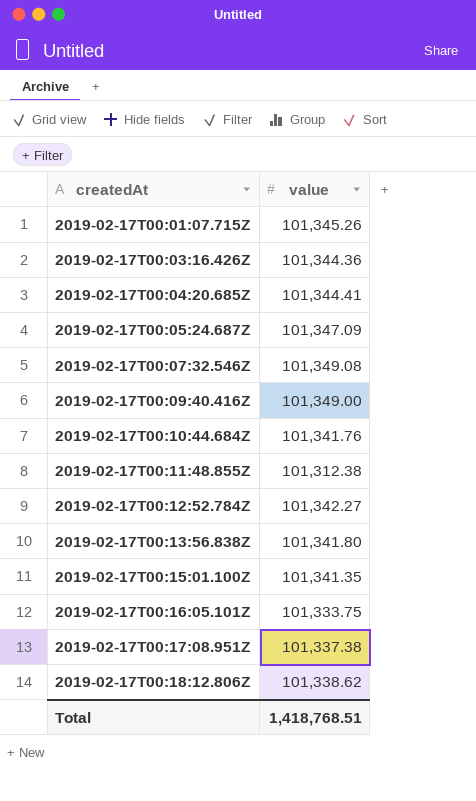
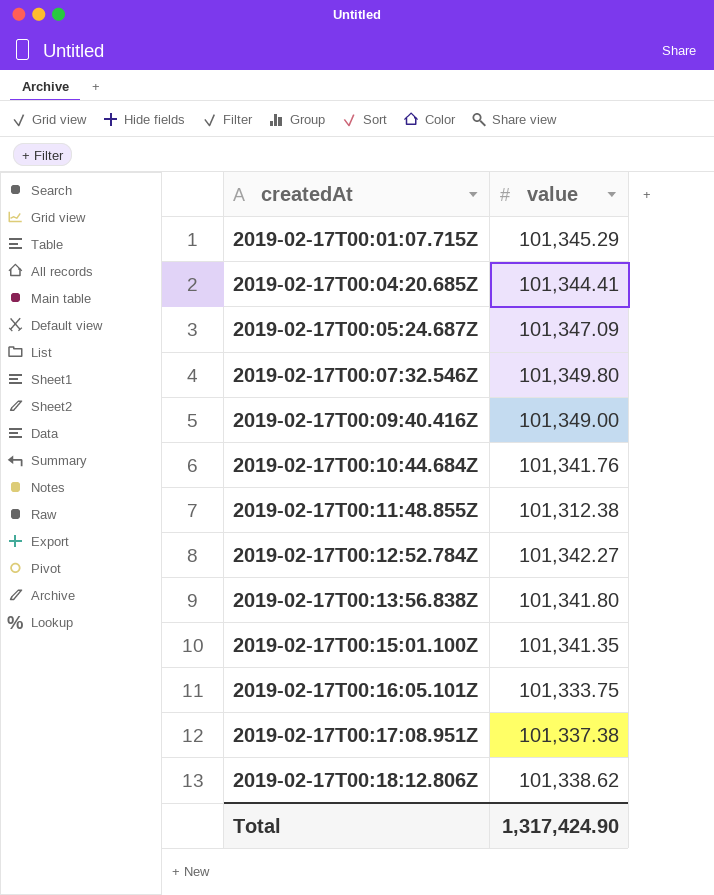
row 2019-02-17T00:03:16.426Z: 101,344.36 -> none
2019-02-17T00:01:07.715Z | value: 101,345.26 -> 101,345.29
2019-02-17T00:07:32.546Z | value: 101,349.08 -> 101,349.80
Total | value: 1,418,768.51 -> 1,317,424.90

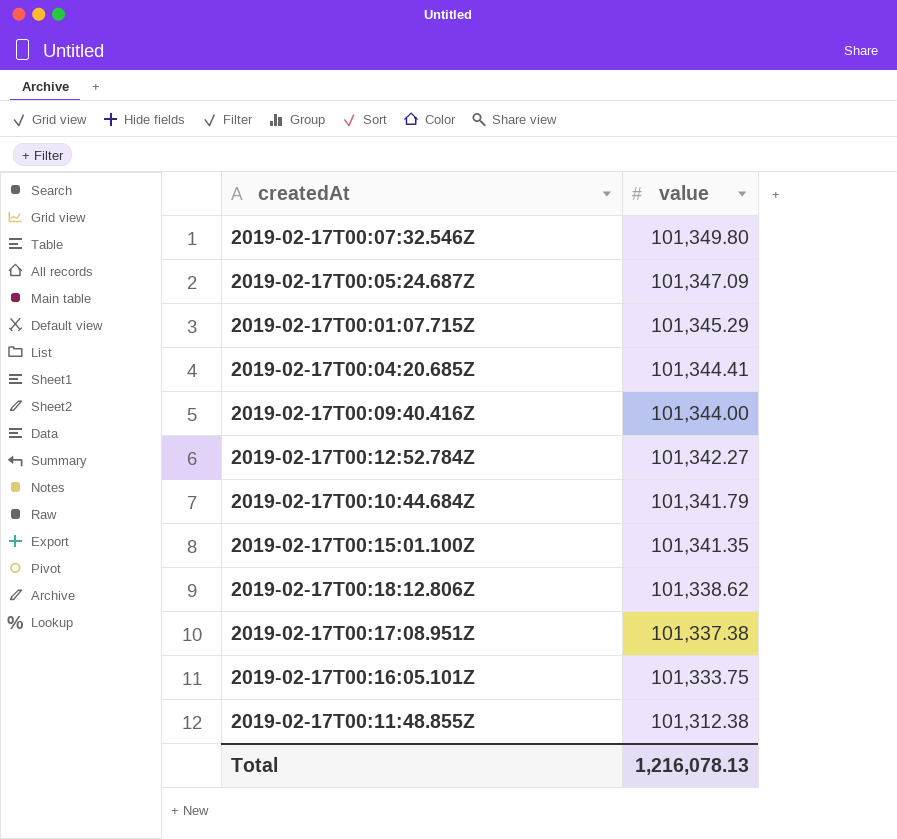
row order: createdAt ascending -> value descending
row 2019-02-17T00:13:56.838Z: 101,341.80 -> none
2019-02-17T00:09:40.416Z | value: 101,349.00 -> 101,344.00
2019-02-17T00:10:44.684Z | value: 101,341.76 -> 101,341.79
Total | value: 1,317,424.90 -> 1,216,078.13

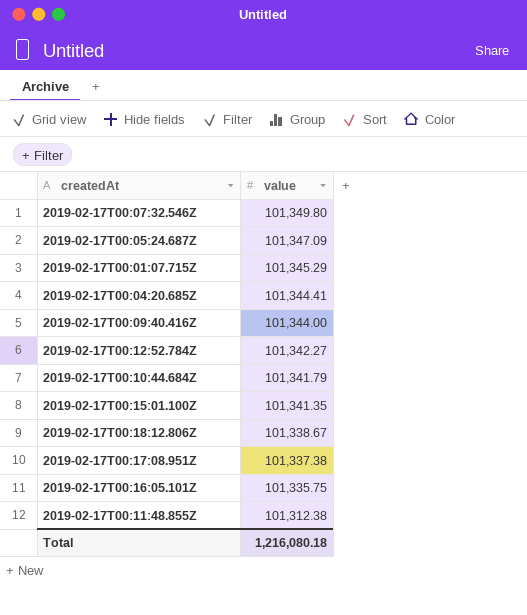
2019-02-17T00:18:12.806Z | value: 101,338.62 -> 101,338.67
2019-02-17T00:16:05.101Z | value: 101,333.75 -> 101,335.75
Total | value: 1,216,078.13 -> 1,216,080.18

